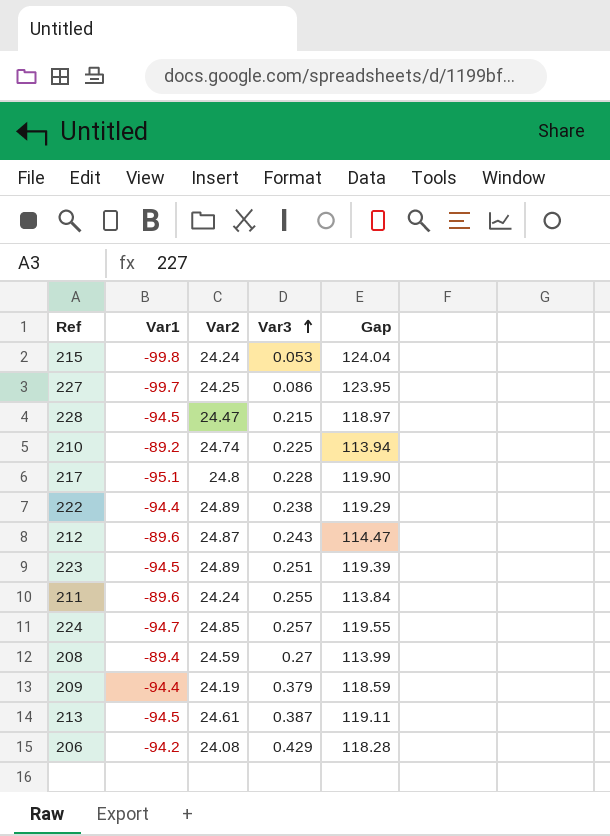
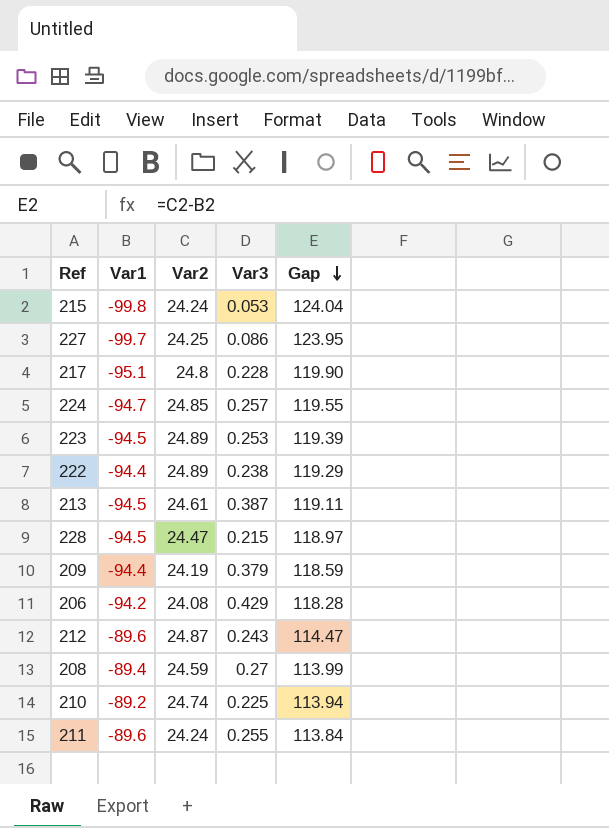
row order: Var3 ascending -> Gap descending
223 | Var3: 0.251 -> 0.253

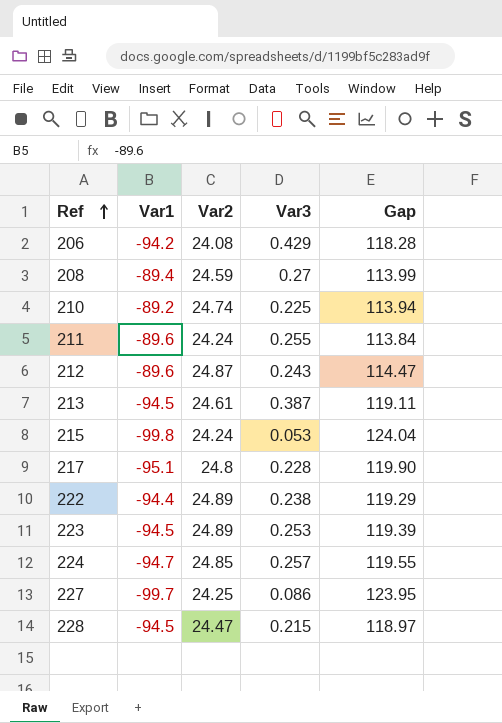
row order: Gap descending -> Ref ascending
row 209: -94.4 | 24.19 | 0.379 | 118.59 -> none

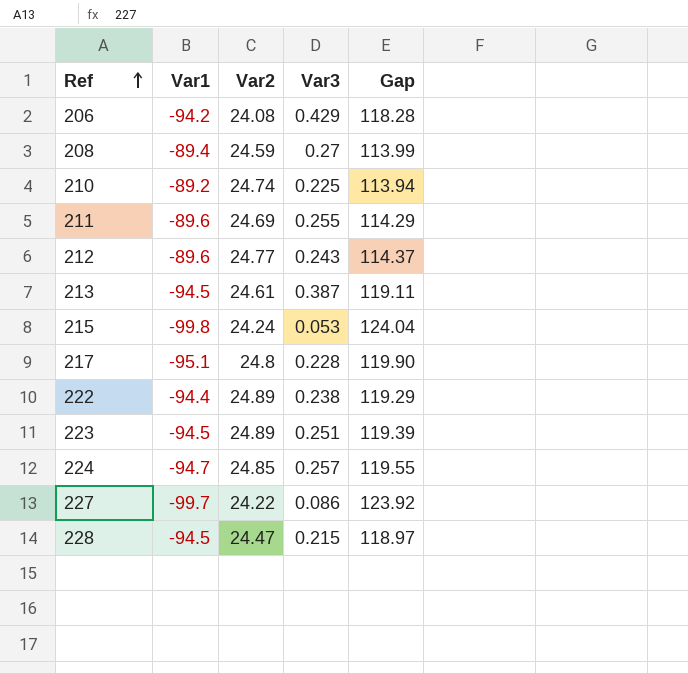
211 | Var2: 24.24 -> 24.69
211 | Gap: 113.84 -> 114.29
212 | Var2: 24.87 -> 24.77
212 | Gap: 114.47 -> 114.37
223 | Var3: 0.253 -> 0.251
227 | Var2: 24.25 -> 24.22
227 | Gap: 123.95 -> 123.92

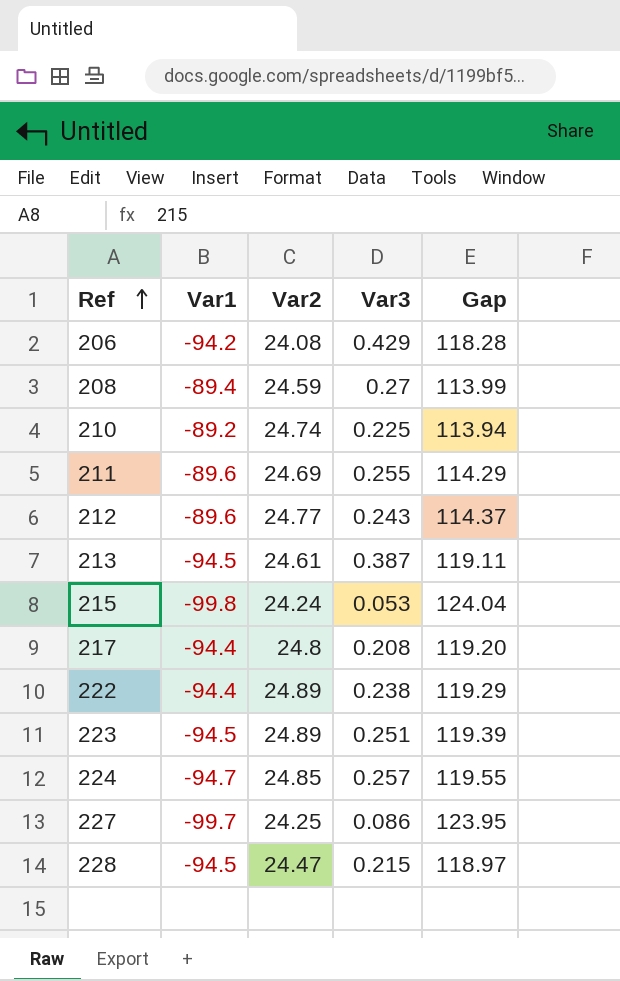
217 | Var1: -95.1 -> -94.4
217 | Var3: 0.228 -> 0.208
217 | Gap: 119.90 -> 119.20
227 | Var2: 24.22 -> 24.25
227 | Gap: 123.92 -> 123.95

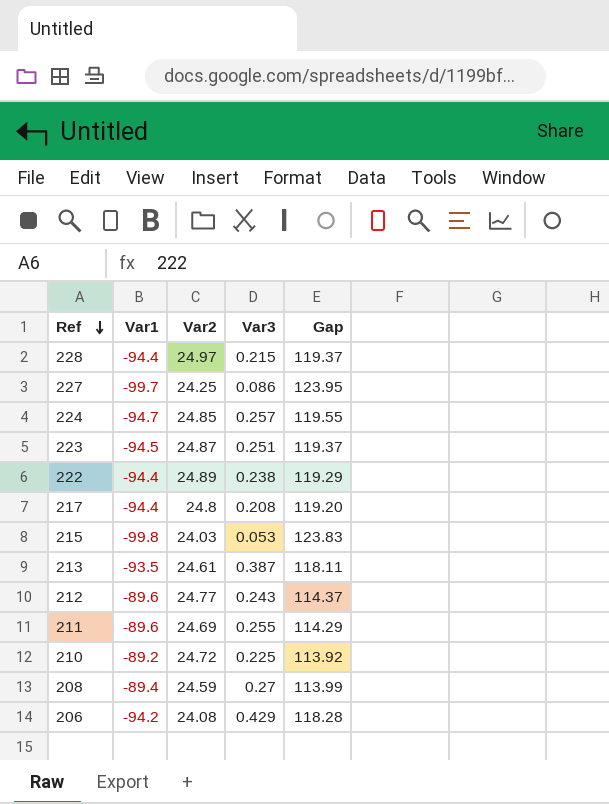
row order: Ref ascending -> Ref descending
228 | Var1: -94.5 -> -94.4
228 | Var2: 24.47 -> 24.97
228 | Gap: 118.97 -> 119.37
223 | Var2: 24.89 -> 24.87
223 | Gap: 119.39 -> 119.37
215 | Var2: 24.24 -> 24.03
215 | Gap: 124.04 -> 123.83
213 | Var1: -94.5 -> -93.5
213 | Gap: 119.11 -> 118.11
210 | Var2: 24.74 -> 24.72
210 | Gap: 113.94 -> 113.92

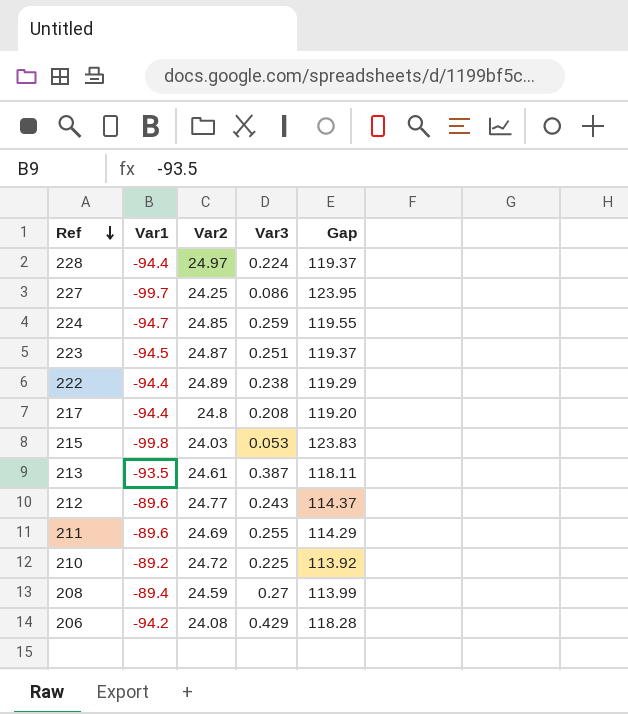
228 | Var3: 0.215 -> 0.224
224 | Var3: 0.257 -> 0.259

